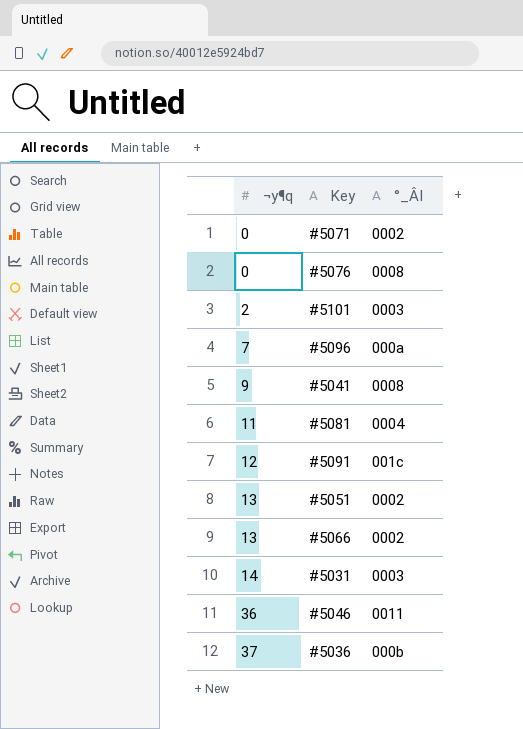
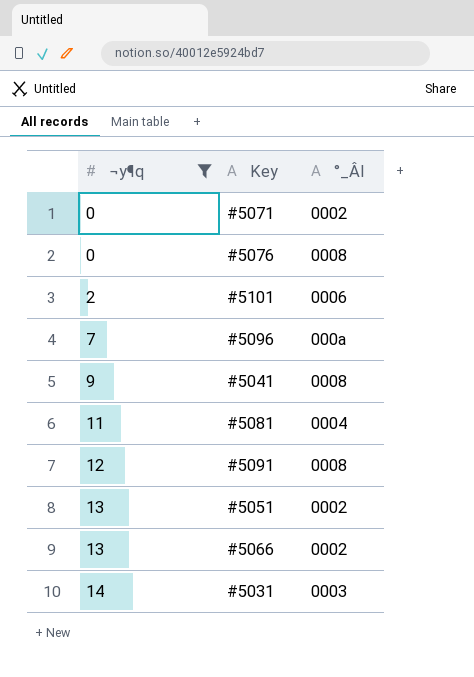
filter: none -> ¬y¶q <= 14
#5101 | °_ÂI: 0003 -> 0006
#5091 | °_ÂI: 001c -> 0008

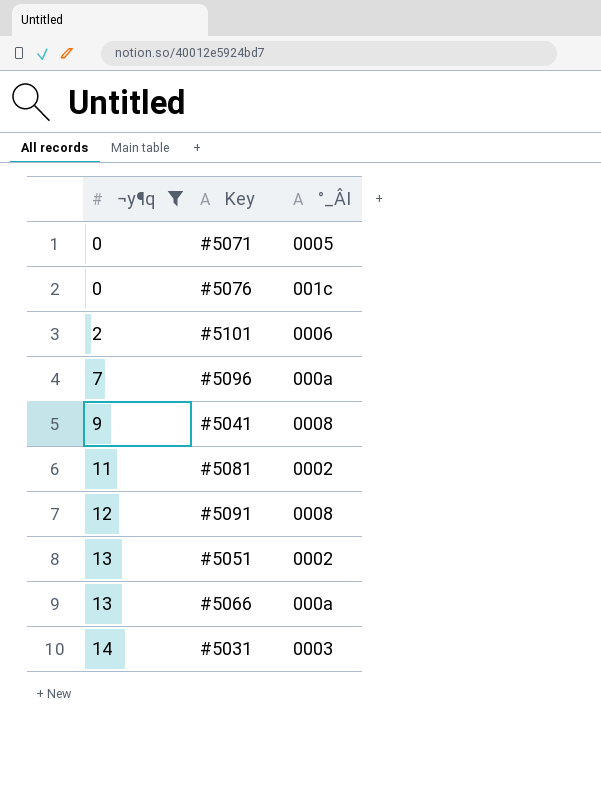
#5071 | °_ÂI: 0002 -> 0005
#5076 | °_ÂI: 0008 -> 001c
#5081 | °_ÂI: 0004 -> 0002
#5066 | °_ÂI: 0002 -> 000a

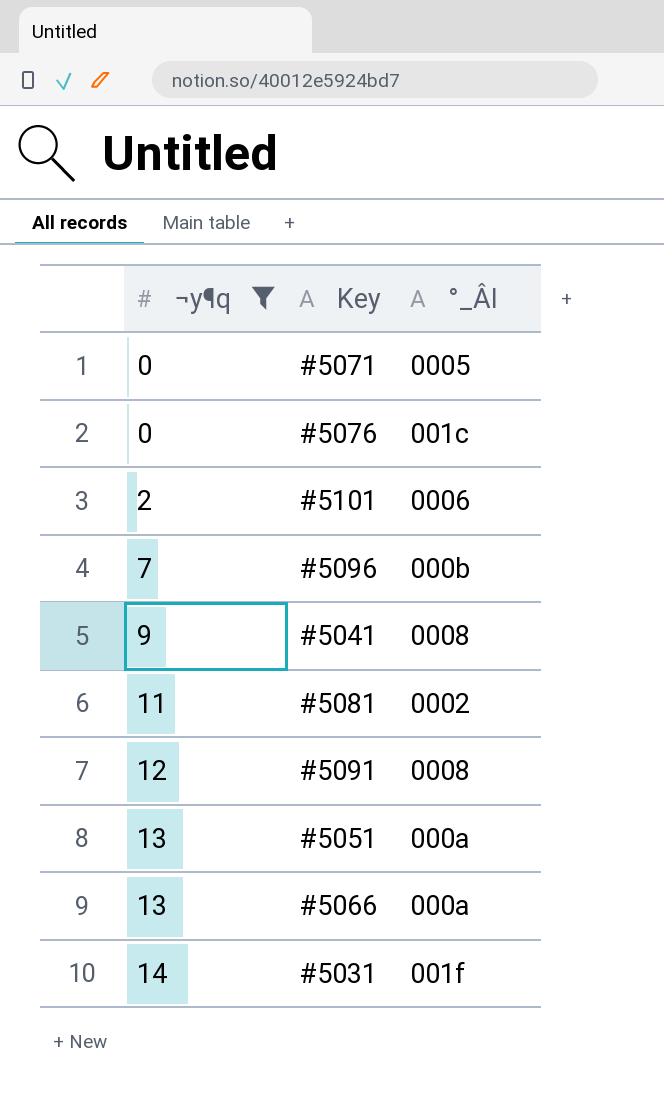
#5096 | °_ÂI: 000a -> 000b
#5051 | °_ÂI: 0002 -> 000a
#5031 | °_ÂI: 0003 -> 001f

